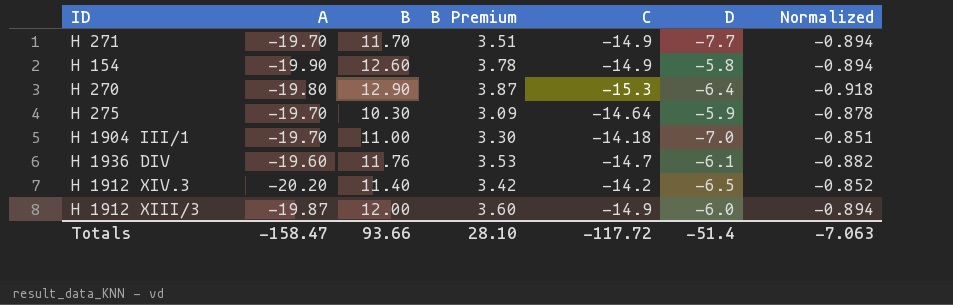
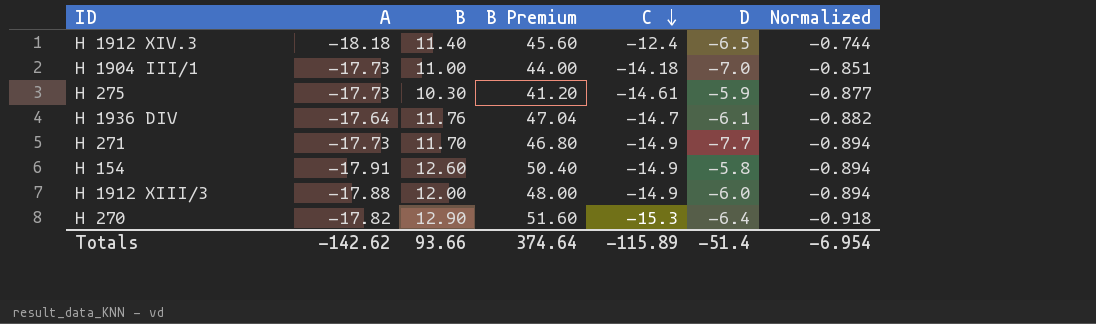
row order: none -> C descending
column B Premium | formula: [B] * 0.3 -> [B] * 4
H 1912 XIV.3 | A: -20.20 -> -18.18
H 1912 XIV.3 | C: -14.2 -> -12.4
H 1912 XIV.3 | Normalized: -0.852 -> -0.744
H 1904 III/1 | A: -19.70 -> -17.73
H 275 | A: -19.70 -> -17.73
H 275 | C: -14.64 -> -14.61
H 275 | Normalized: -0.878 -> -0.877
H 1936 DIV | A: -19.60 -> -17.64
H 271 | A: -19.70 -> -17.73
H 154 | A: -19.90 -> -17.91
H 1912 XIII/3 | A: -19.87 -> -17.88
H 270 | A: -19.80 -> -17.82
Totals | A: -158.47 -> -142.62
Totals | B Premium: 28.10 -> 374.64
Totals | C: -117.72 -> -115.89
Totals | Normalized: -7.063 -> -6.954

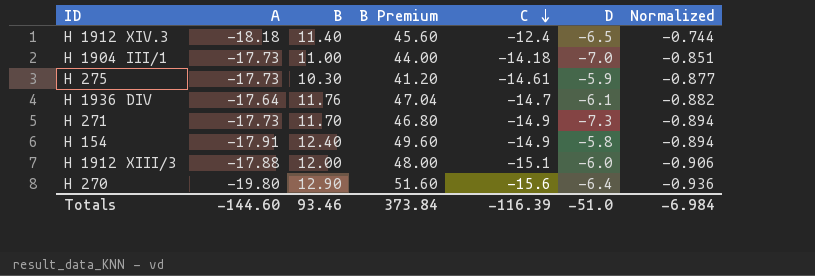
H 271 | D: -7.7 -> -7.3
H 154 | B: 12.60 -> 12.40
H 154 | B Premium: 50.40 -> 49.60
H 1912 XIII/3 | C: -14.9 -> -15.1
H 1912 XIII/3 | Normalized: -0.894 -> -0.906
H 270 | A: -17.82 -> -19.80
H 270 | C: -15.3 -> -15.6
H 270 | Normalized: -0.918 -> -0.936
Totals | A: -142.62 -> -144.60
Totals | B: 93.66 -> 93.46
Totals | B Premium: 374.64 -> 373.84
Totals | C: -115.89 -> -116.39
Totals | D: -51.4 -> -51.0
Totals | Normalized: -6.954 -> -6.984

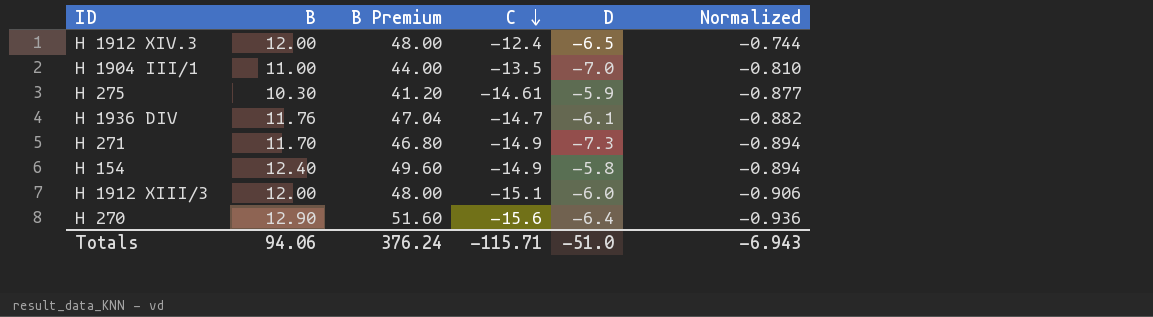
column A | position: 2 -> none
H 1912 XIV.3 | B: 11.40 -> 12.00
H 1912 XIV.3 | B Premium: 45.60 -> 48.00
H 1904 III/1 | C: -14.18 -> -13.5
H 1904 III/1 | Normalized: -0.851 -> -0.810
Totals | B: 93.46 -> 94.06
Totals | B Premium: 373.84 -> 376.24
Totals | C: -116.39 -> -115.71
Totals | Normalized: -6.984 -> -6.943

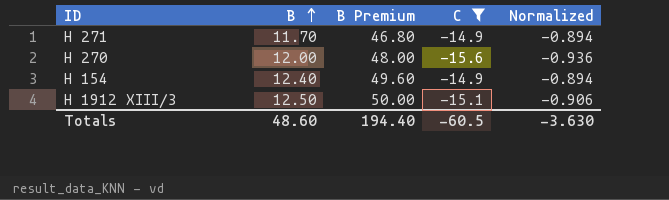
filter: none -> C <= -14.9
row order: C descending -> B ascending
column D | position: 5 -> none
H 270 | B: 12.90 -> 12.00
H 270 | B Premium: 51.60 -> 48.00
H 1912 XIII/3 | B: 12.00 -> 12.50
H 1912 XIII/3 | B Premium: 48.00 -> 50.00
Totals | B: 94.06 -> 48.60
Totals | B Premium: 376.24 -> 194.40
Totals | C: -115.71 -> -60.5
Totals | Normalized: -6.943 -> -3.630

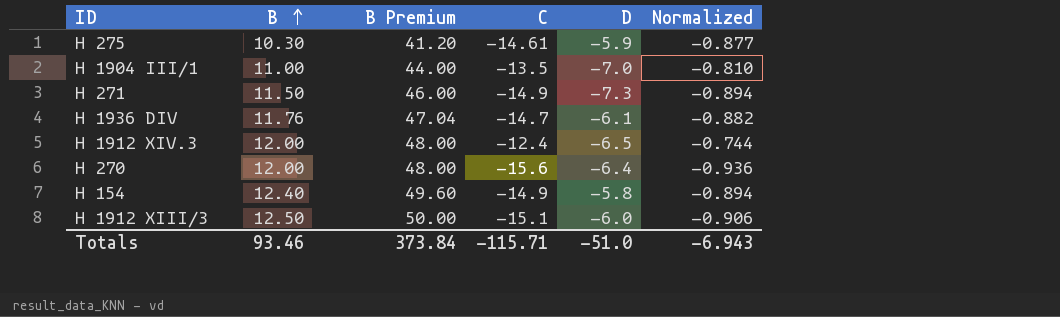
filter: C <= -14.9 -> none
column D | position: none -> 5
H 271 | B: 11.70 -> 11.50
H 271 | B Premium: 46.80 -> 46.00
Totals | B: 48.60 -> 93.46
Totals | B Premium: 194.40 -> 373.84
Totals | C: -60.5 -> -115.71
Totals | Normalized: -3.630 -> -6.943

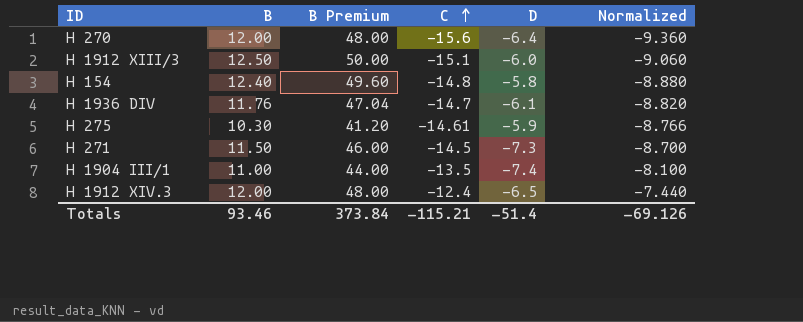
row order: B ascending -> C ascending
column Normalized | formula: [C] * 0.06 -> [C] * 0.6
H 154 | C: -14.9 -> -14.8
H 271 | C: -14.9 -> -14.5
H 1904 III/1 | D: -7.0 -> -7.4
Totals | C: -115.71 -> -115.21
Totals | D: -51.0 -> -51.4
Totals | Normalized: -6.943 -> -69.126

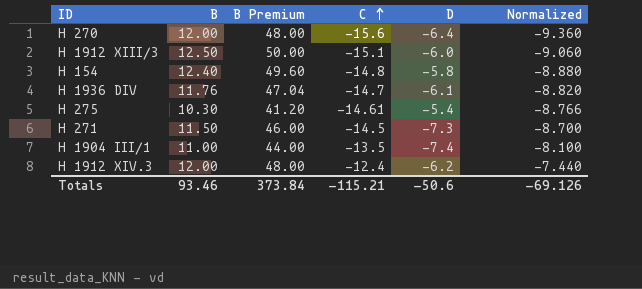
H 275 | D: -5.9 -> -5.4
H 1912 XIV.3 | D: -6.5 -> -6.2
Totals | D: -51.4 -> -50.6

